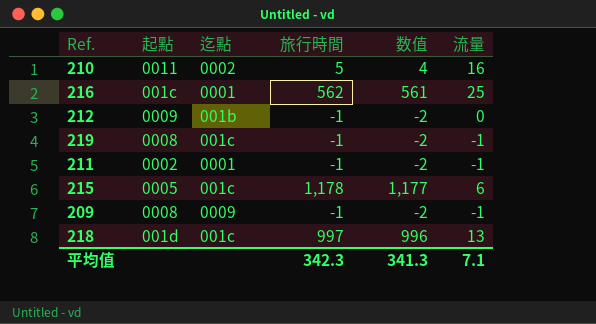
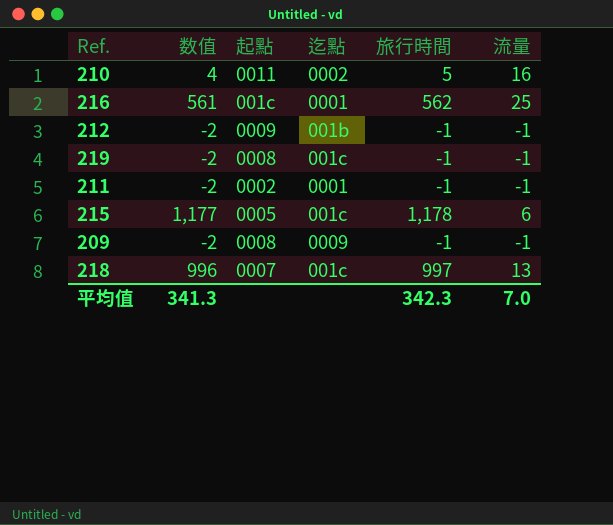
column 数值 | position: 5 -> 2
212 | 流量: 0 -> -1
218 | 起點: 001d -> 0007
平均值 | 流量: 7.1 -> 7.0

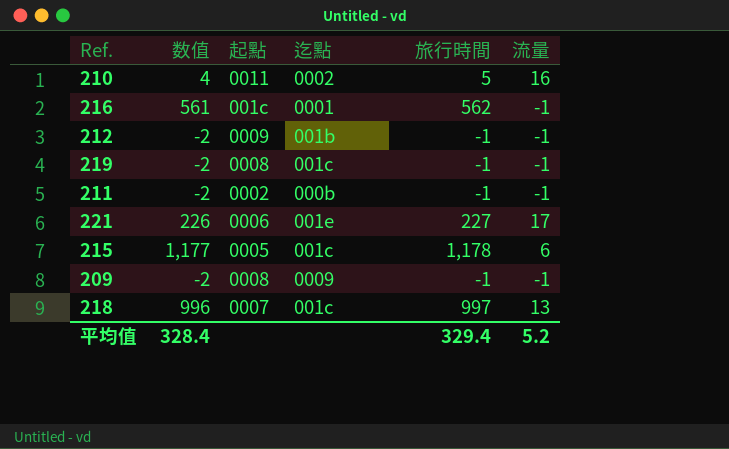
216 | 流量: 25 -> -1
211 | 迄點: 0001 -> 000b
row 221: none -> 226 | 0006 | 001e | 227 | 17
平均值 | 数值: 341.3 -> 328.4
平均值 | 旅行時間: 342.3 -> 329.4
平均值 | 流量: 7.0 -> 5.2

